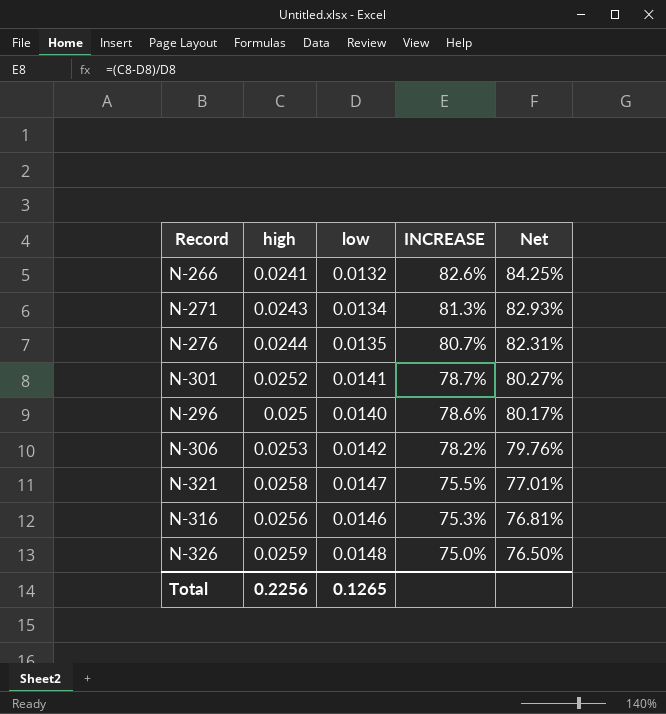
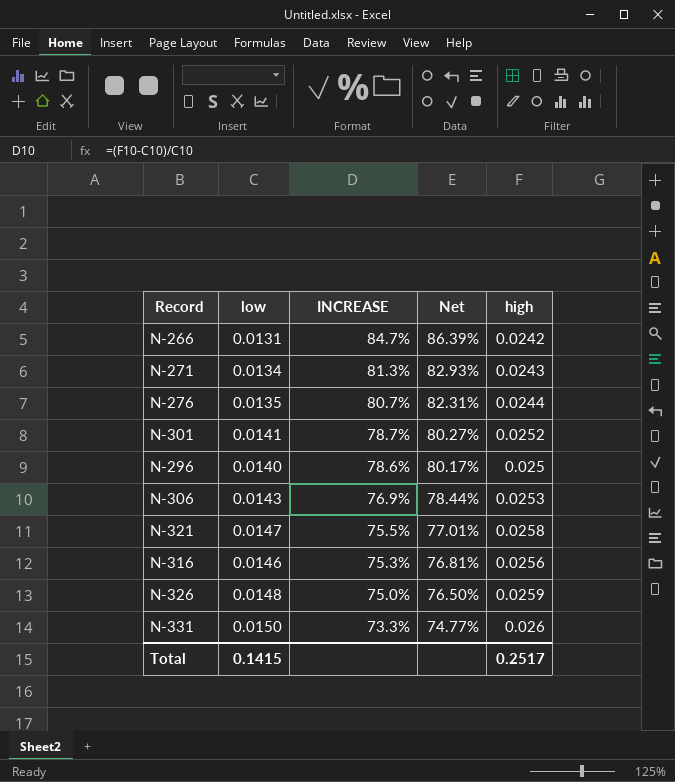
column high | position: 2 -> 5
N-266 | low: 0.0132 -> 0.0131
N-266 | INCREASE: 82.6% -> 84.7%
N-266 | Net: 84.25% -> 86.39%
N-266 | high: 0.0241 -> 0.0242
N-306 | low: 0.0142 -> 0.0143
N-306 | INCREASE: 78.2% -> 76.9%
N-306 | Net: 79.76% -> 78.44%
row N-331: none -> 0.0150 | 73.3% | 74.77% | 0.026
Total | low: 0.1265 -> 0.1415
Total | high: 0.2256 -> 0.2517

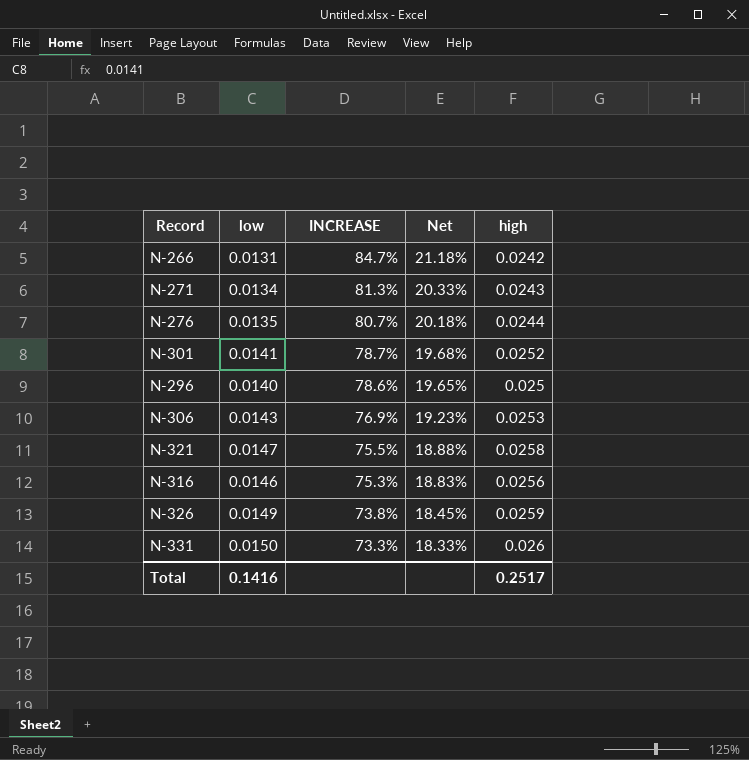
column Net | formula: [INCREASE] * 1.02 -> [INCREASE] * 0.25
N-326 | low: 0.0148 -> 0.0149
N-326 | INCREASE: 75.0% -> 73.8%
Total | low: 0.1415 -> 0.1416

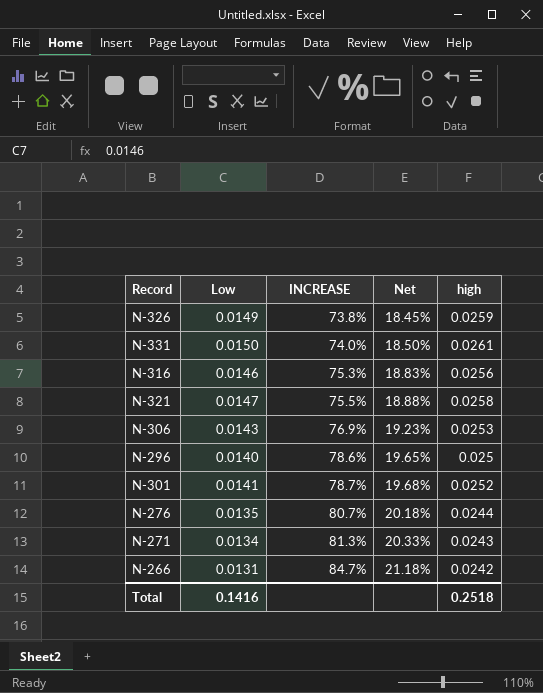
row order: INCREASE descending -> INCREASE ascending
column name: low -> Low
N-331 | INCREASE: 73.3% -> 74.0%
N-331 | Net: 18.33% -> 18.50%
N-331 | high: 0.026 -> 0.0261
Total | high: 0.2517 -> 0.2518

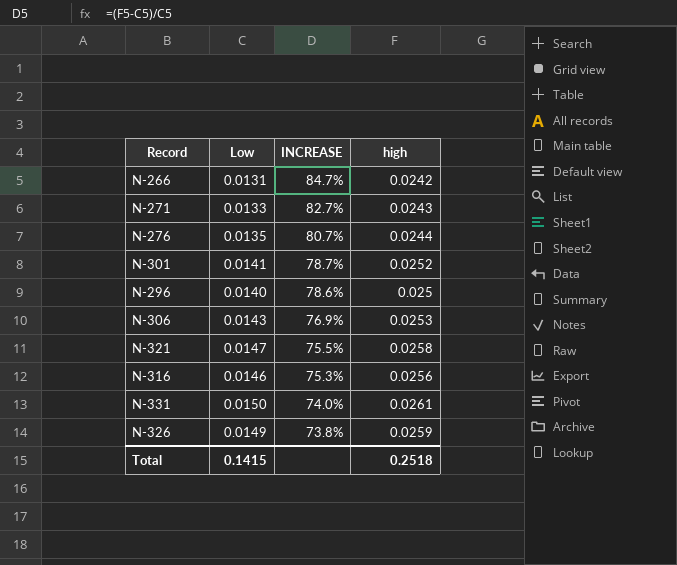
row order: INCREASE ascending -> INCREASE descending
column Net | formula: [INCREASE] * 0.25 -> none
N-271 | Low: 0.0134 -> 0.0133
N-271 | INCREASE: 81.3% -> 82.7%
Total | Low: 0.1416 -> 0.1415

